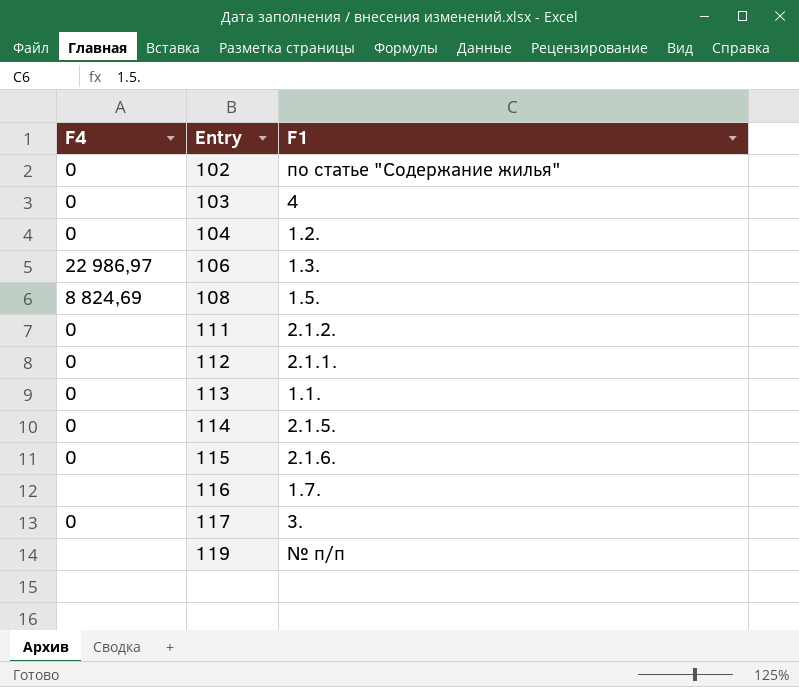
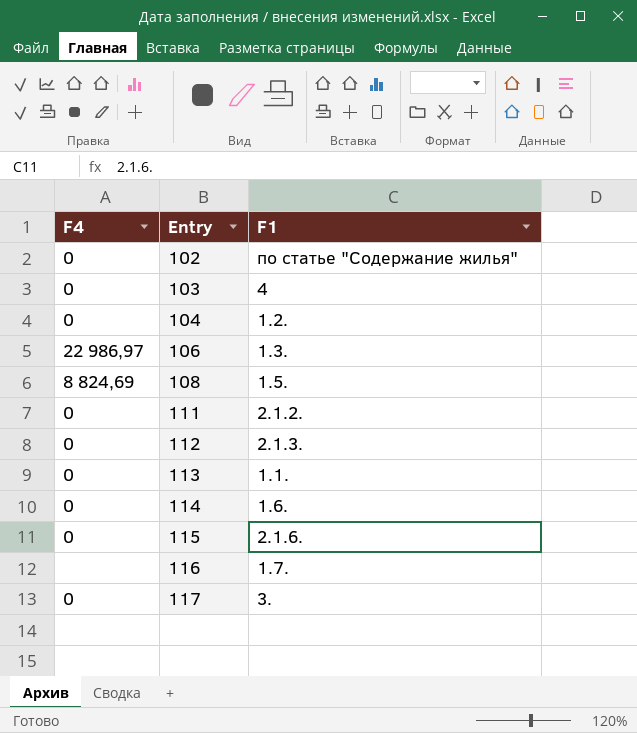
row 119: none | № п/п -> none
112 | F1: 2.1.1. -> 2.1.3.
114 | F1: 2.1.5. -> 1.6.

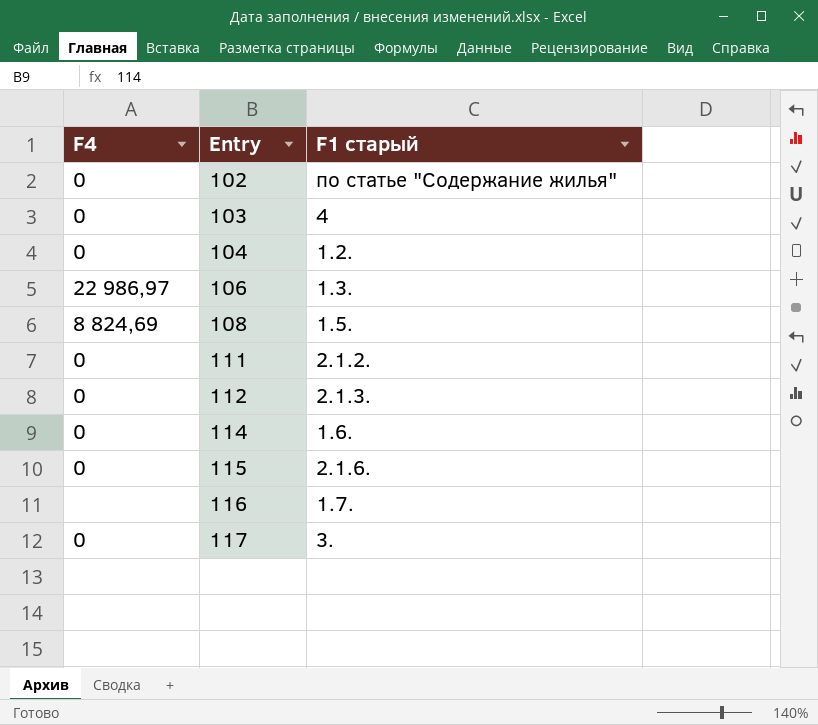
column name: F1 -> F1 старый
row 113: 0 | 1.1. -> none

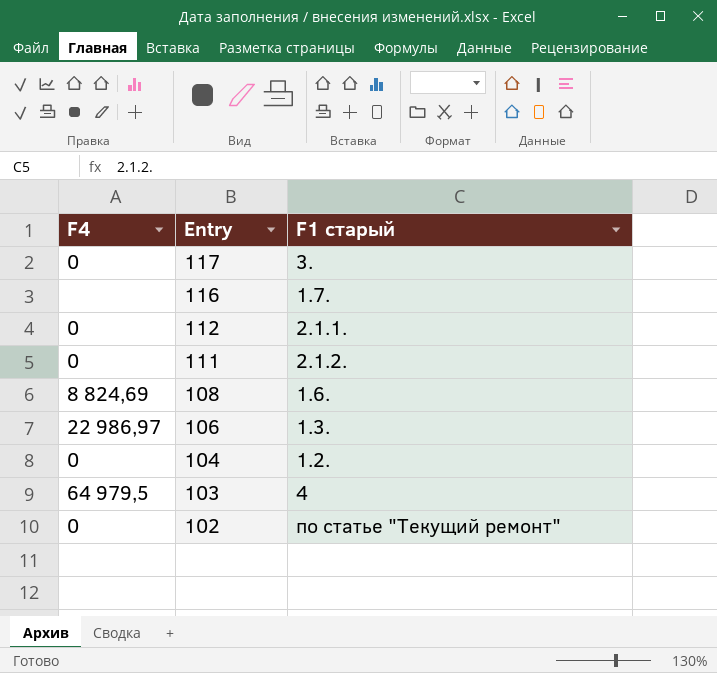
row order: Entry ascending -> Entry descending
row 114: 0 | 1.6. -> none
row 115: 0 | 2.1.6. -> none
112 | F1 старый: 2.1.3. -> 2.1.1.
108 | F1 старый: 1.5. -> 1.6.
103 | F4: 0 -> 64 979,5
102 | F1 старый: по статье "Содержание жилья" -> по статье "Текущий ремонт"

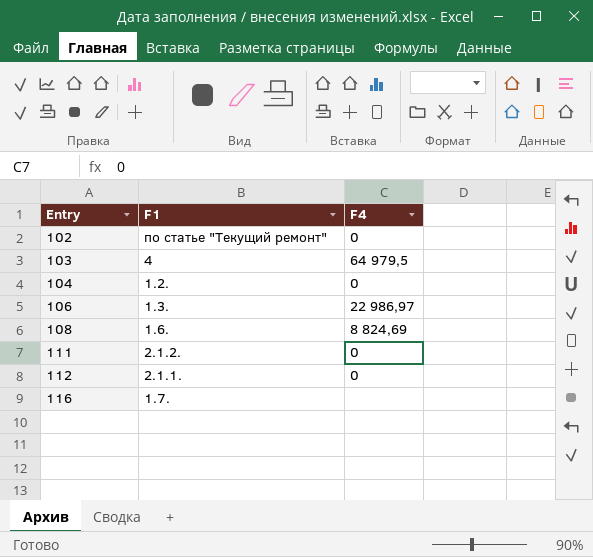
row order: Entry descending -> Entry ascending
column name: F1 старый -> F1
column F4 | position: 1 -> 3
row 117: 0 | 3. -> none

